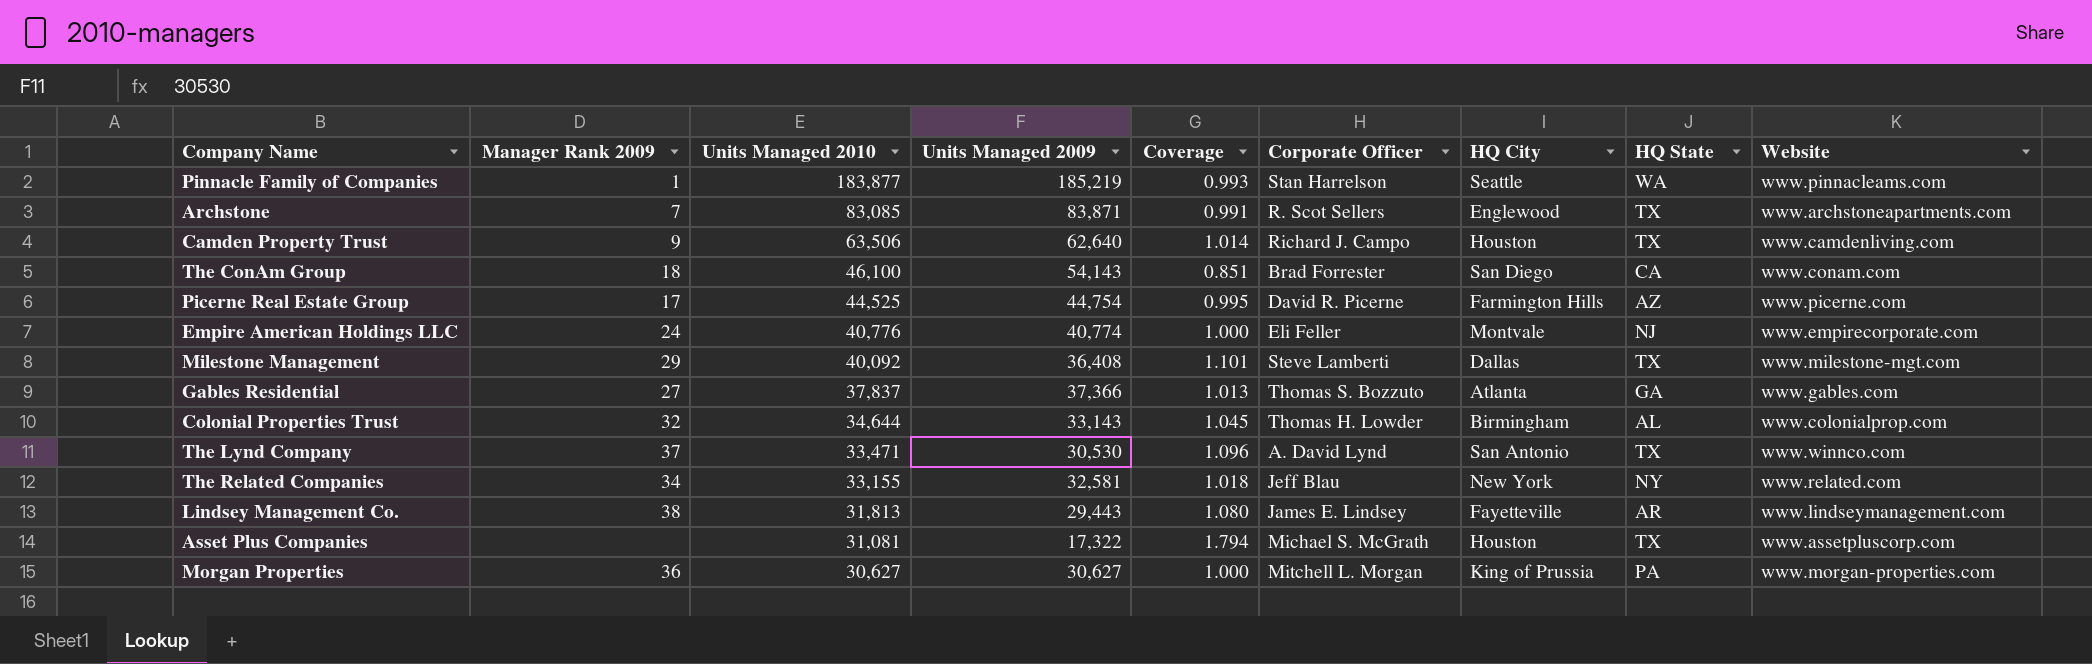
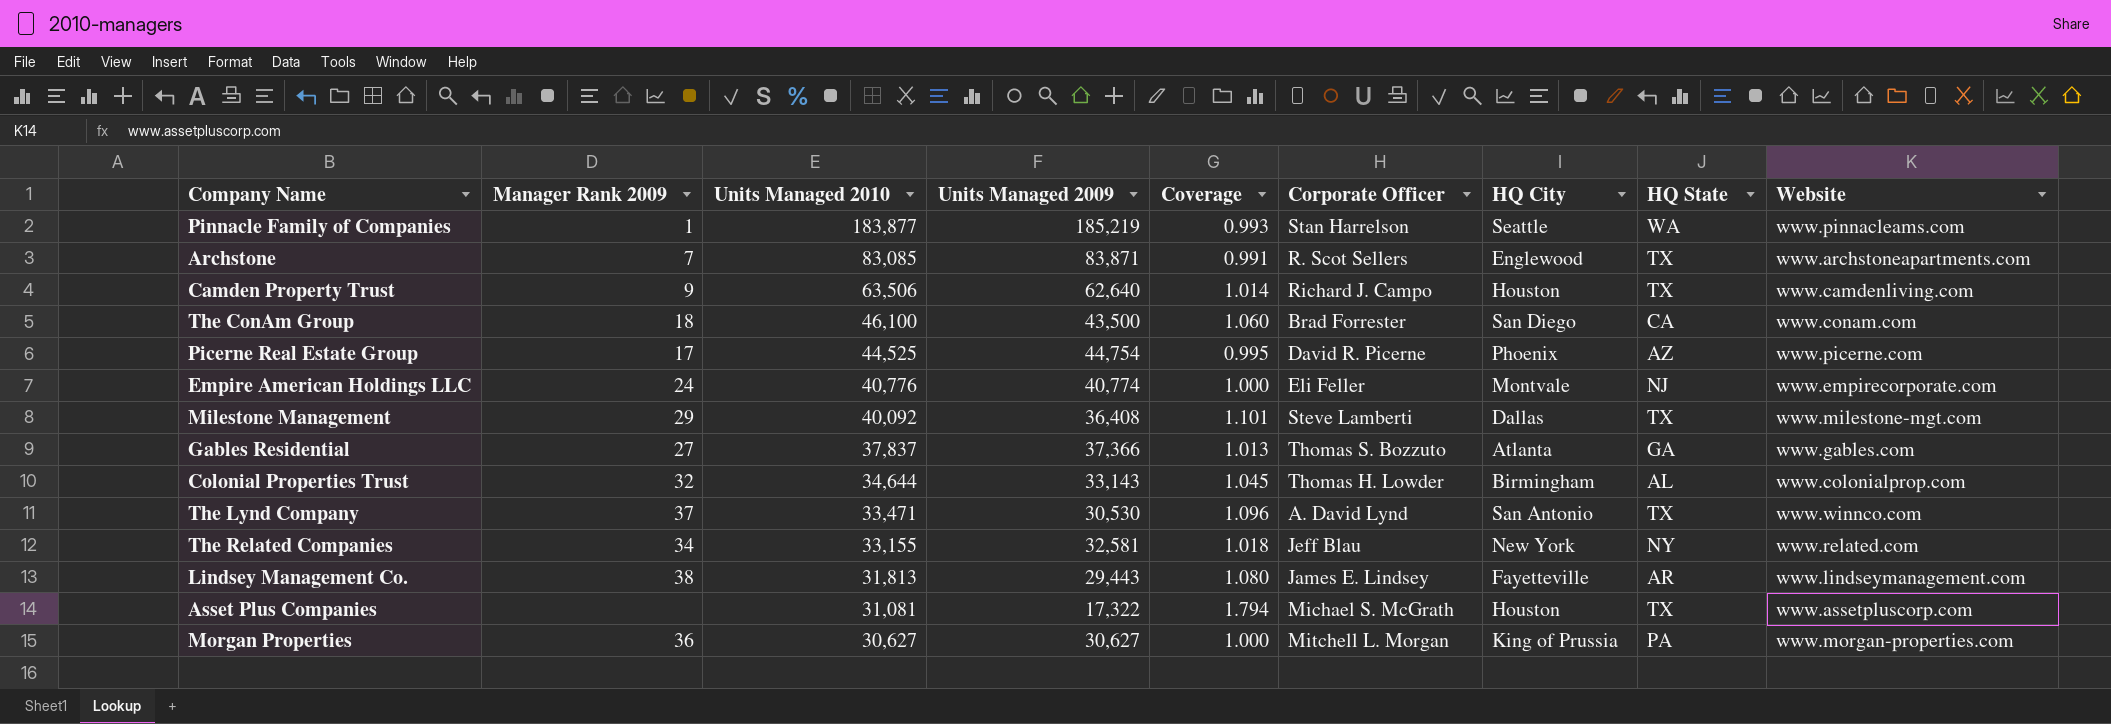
The ConAm Group | Units Managed 2009: 54,143 -> 43,500
The ConAm Group | Coverage: 0.851 -> 1.060
Picerne Real Estate Group | HQ City: Farmington Hills -> Phoenix

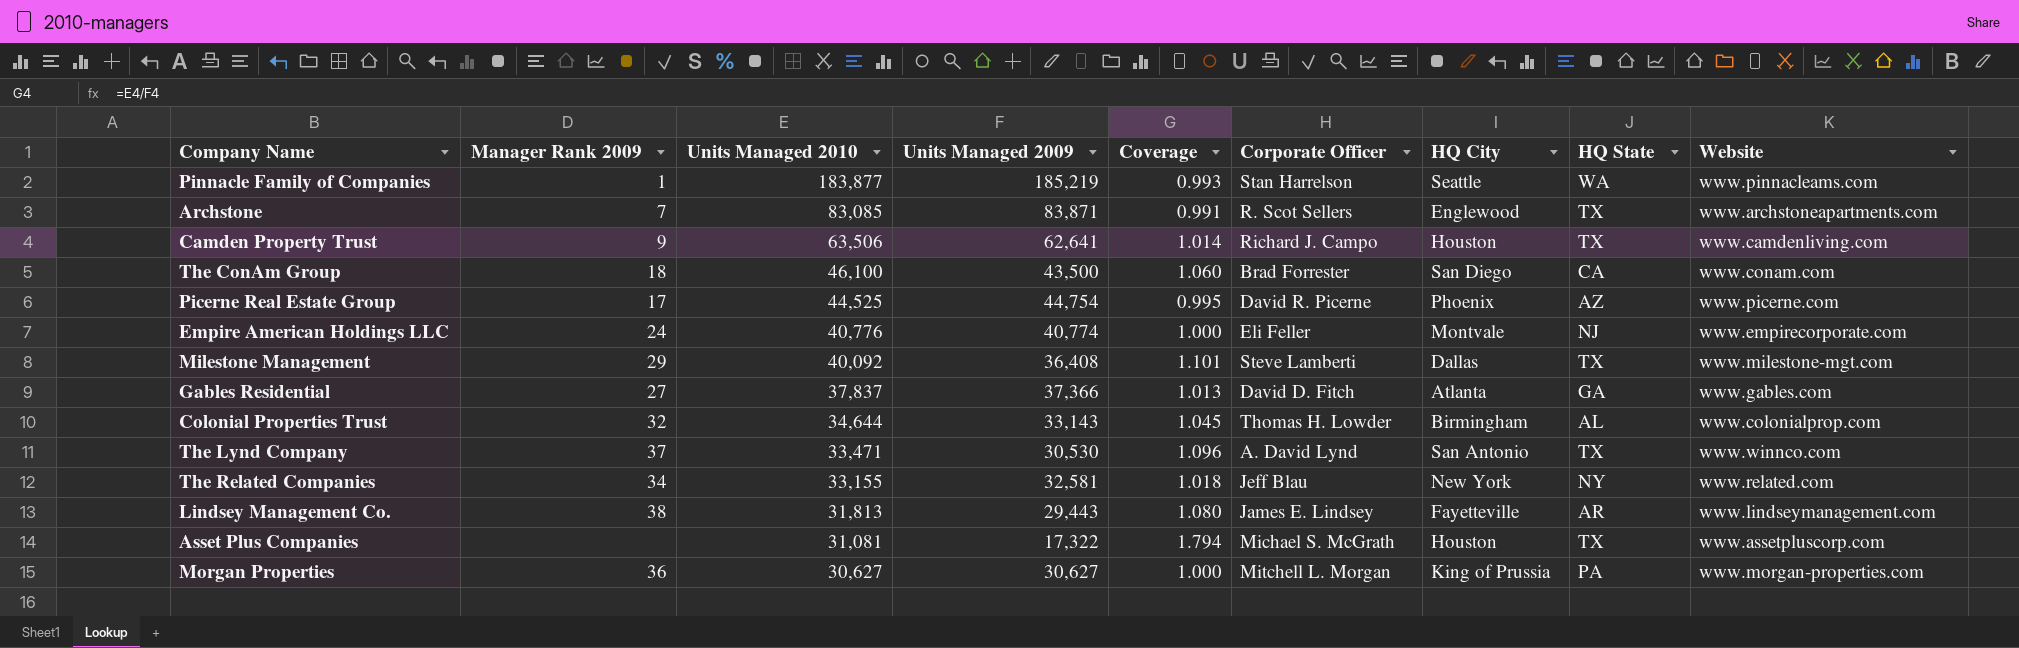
Camden Property Trust | Units Managed 2009: 62,640 -> 62,641
Gables Residential | Corporate Officer: Thomas S. Bozzuto -> David D. Fitch

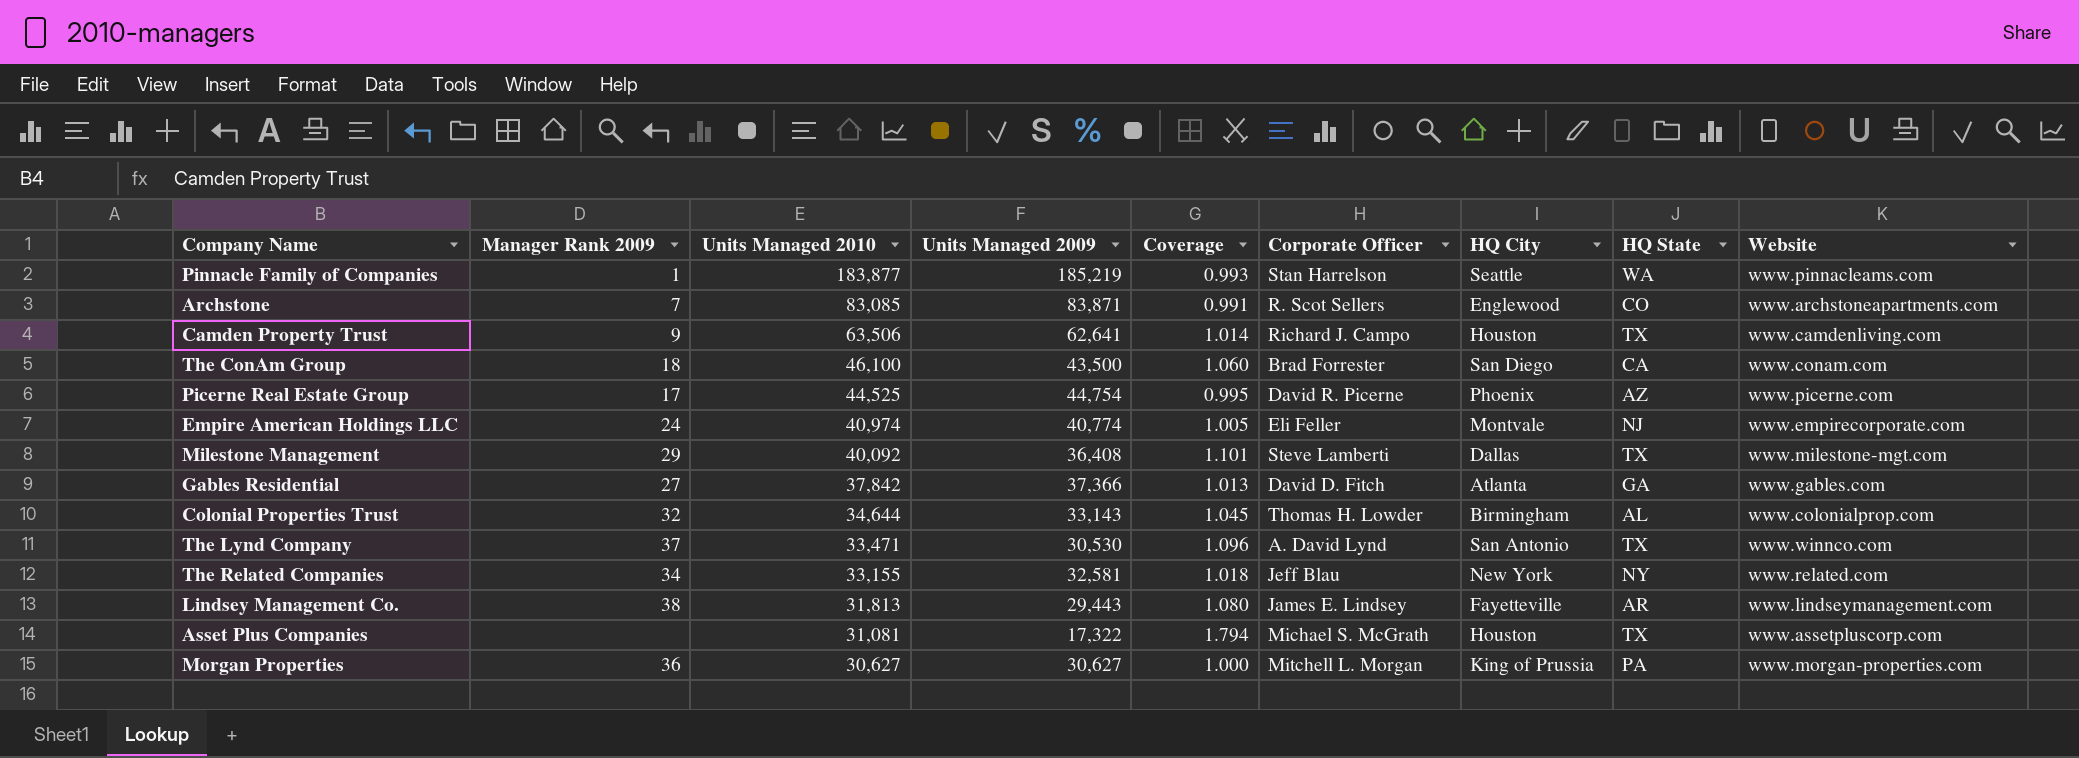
Archstone | HQ State: TX -> CO
Empire American Holdings LLC | Units Managed 2010: 40,776 -> 40,974
Empire American Holdings LLC | Coverage: 1.000 -> 1.005
Gables Residential | Units Managed 2010: 37,837 -> 37,842

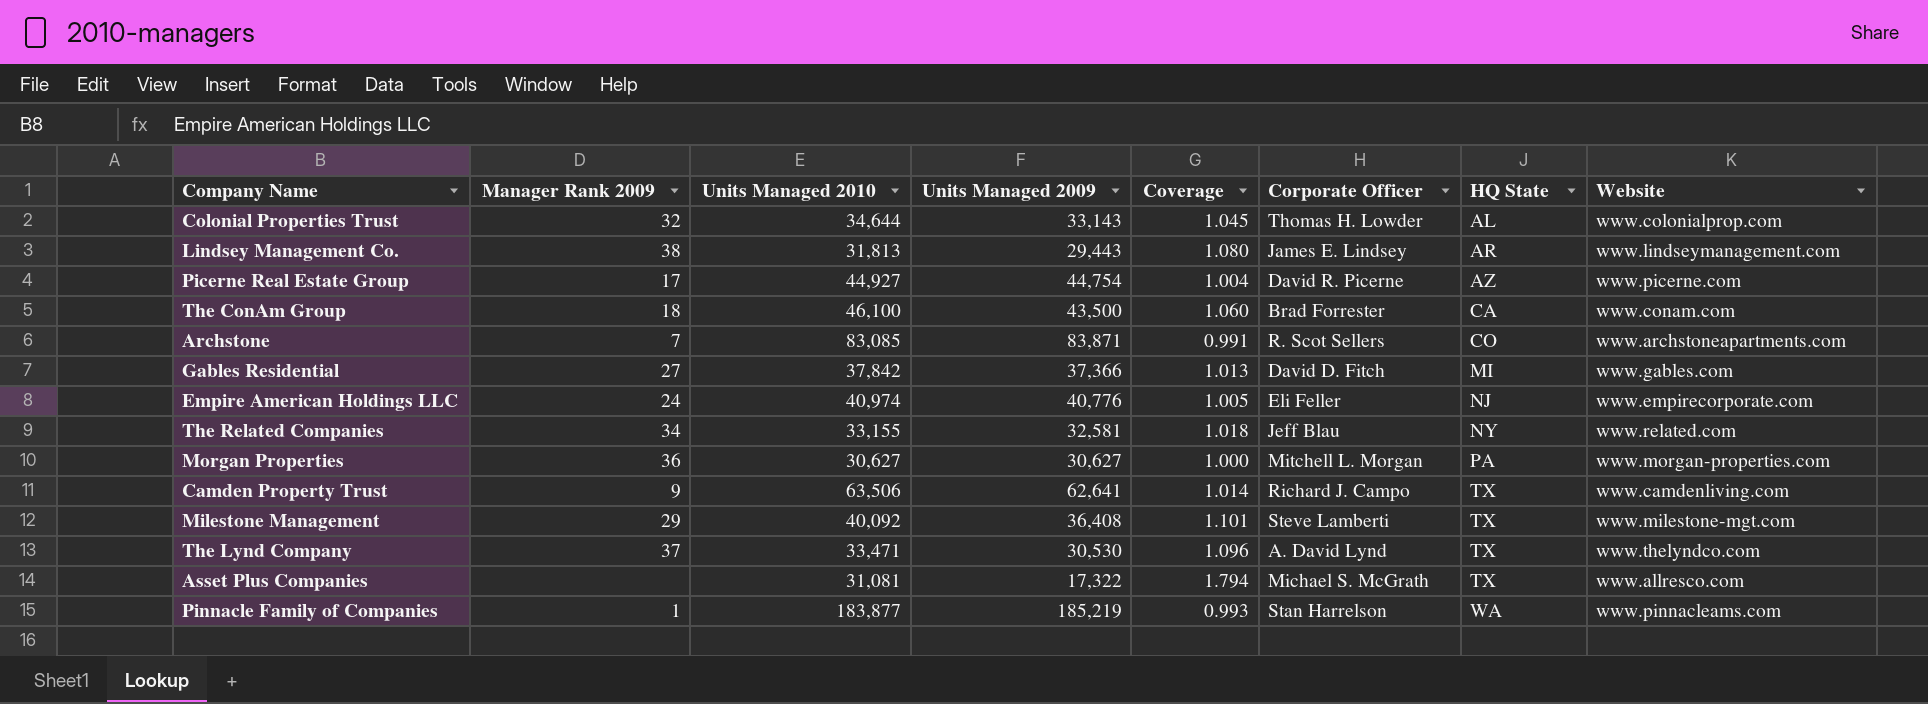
row order: Units Managed 2010 descending -> HQ State ascending
column HQ City | position: 7 -> none
Picerne Real Estate Group | Units Managed 2010: 44,525 -> 44,927
Picerne Real Estate Group | Coverage: 0.995 -> 1.004
Gables Residential | HQ State: GA -> MI
Empire American Holdings LLC | Units Managed 2009: 40,774 -> 40,776
The Lynd Company | Website: www.winnco.com -> www.thelyndco.com
Asset Plus Companies | Website: www.assetpluscorp.com -> www.allresco.com

